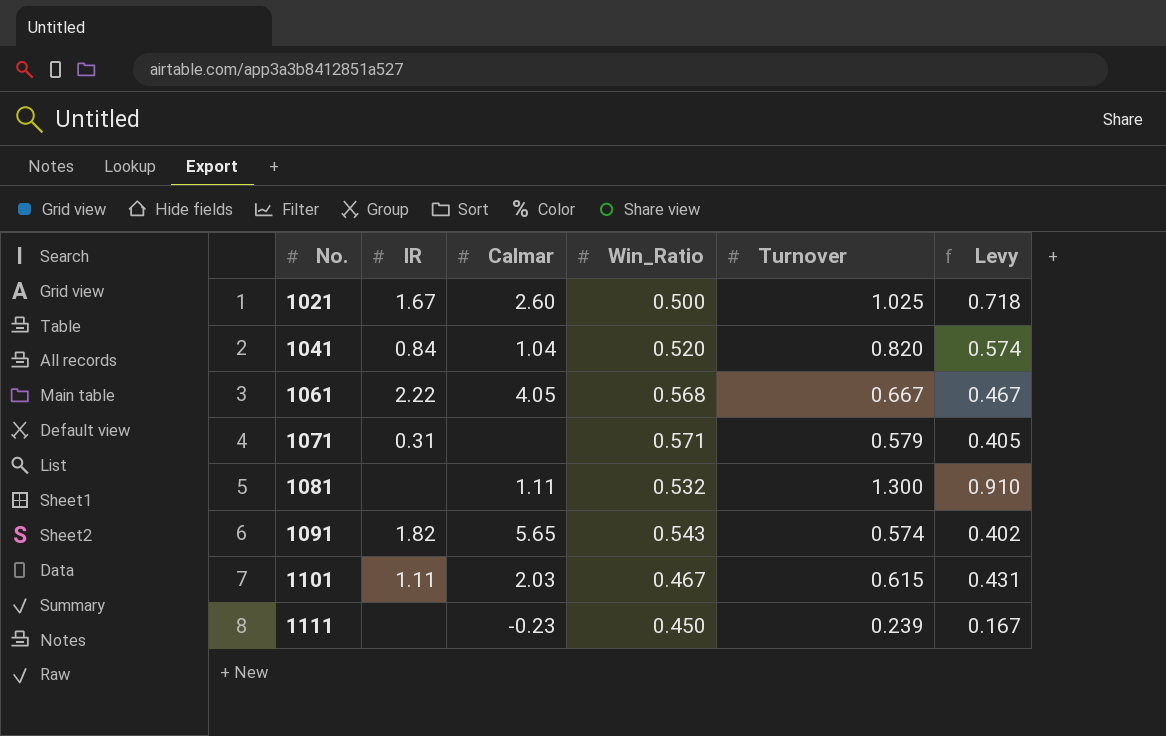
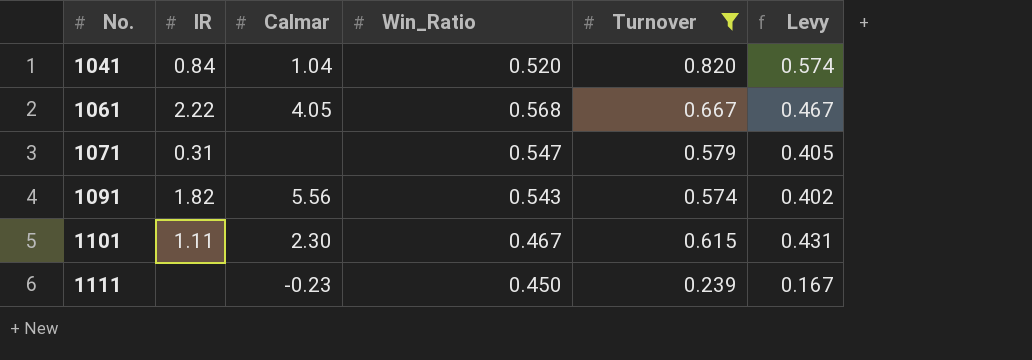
filter: none -> Turnover <= 0.820
1071 | Win_Ratio: 0.571 -> 0.547
1091 | Calmar: 5.65 -> 5.56
1101 | Calmar: 2.03 -> 2.30

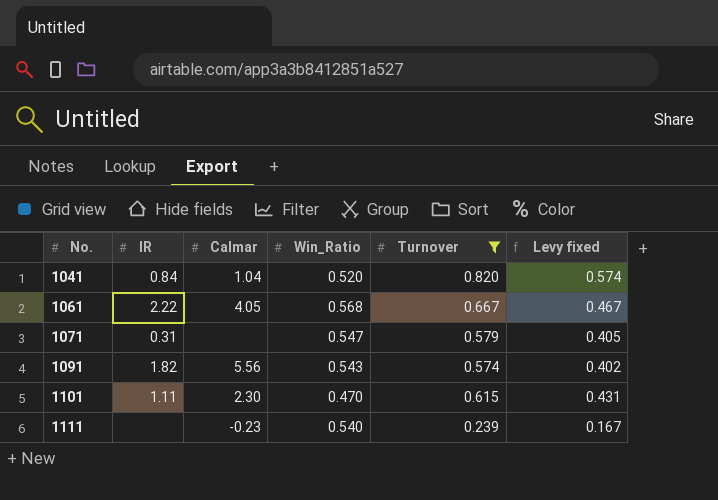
column name: Levy -> Levy fixed
1101 | Win_Ratio: 0.467 -> 0.470
1111 | Win_Ratio: 0.450 -> 0.540

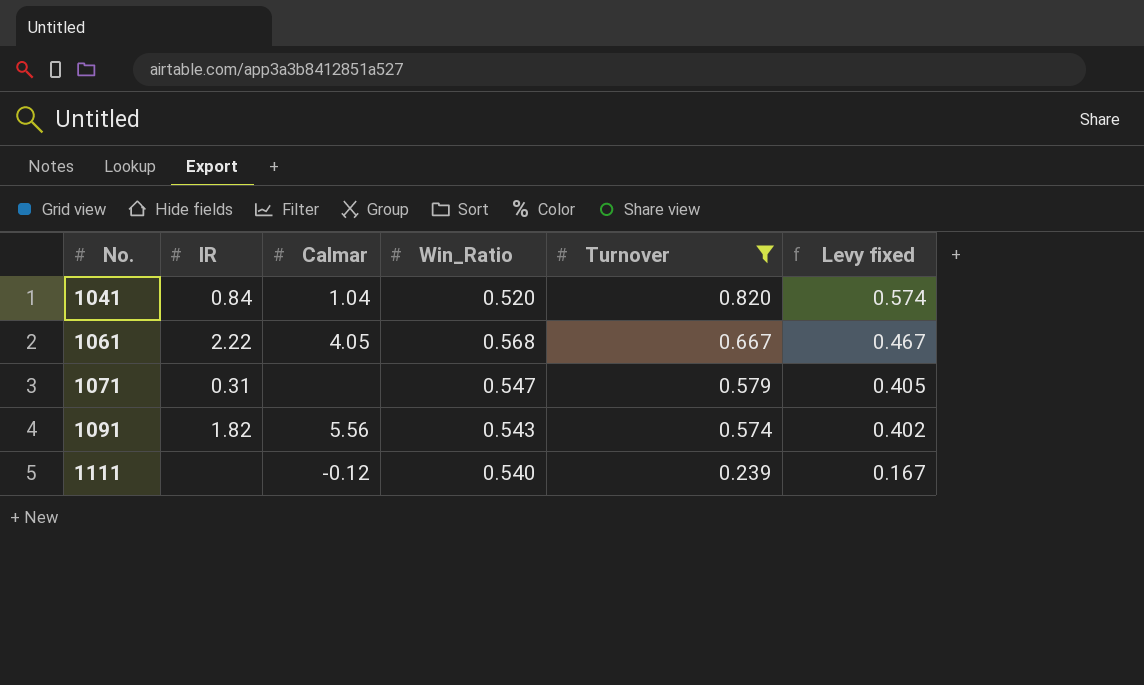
row 1101: 1.11 | 2.30 | 0.470 | 0.615 | 0.431 -> none
1111 | Calmar: -0.23 -> -0.12

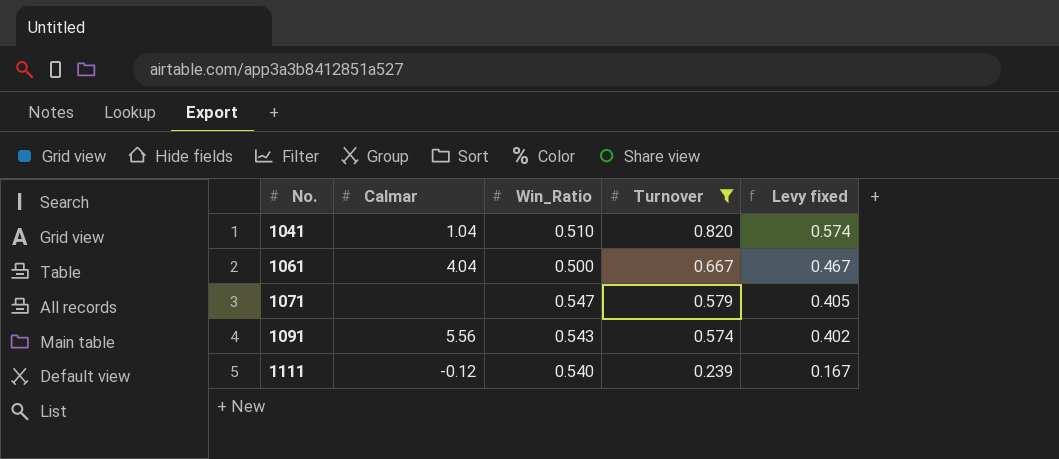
column IR | position: 2 -> none
1041 | Win_Ratio: 0.520 -> 0.510
1061 | Calmar: 4.05 -> 4.04
1061 | Win_Ratio: 0.568 -> 0.500

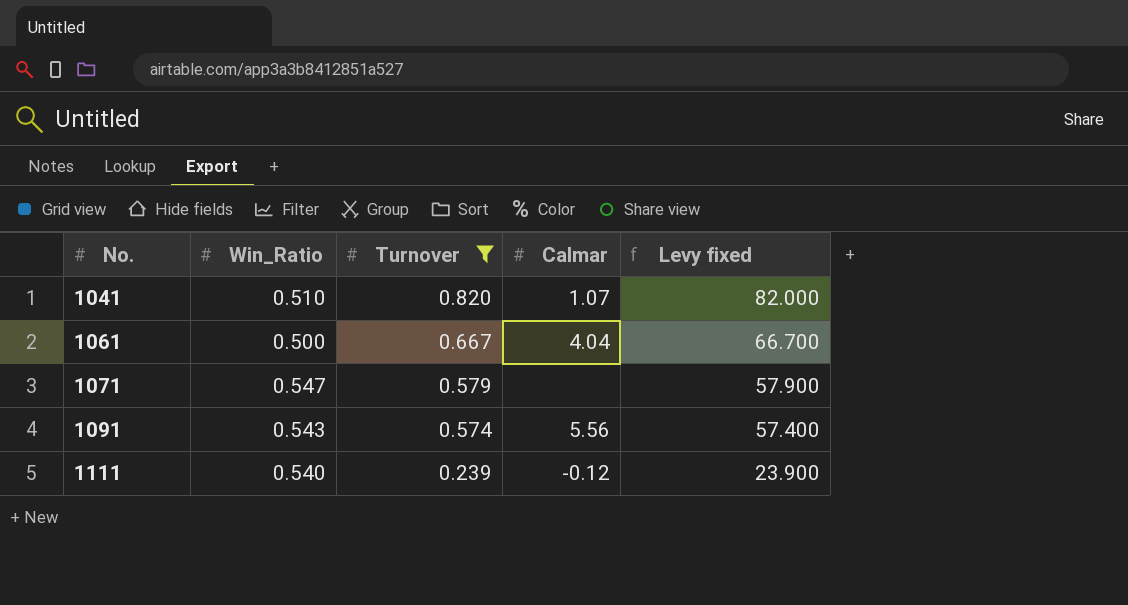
column Calmar | position: 2 -> 4
column Levy fixed | formula: [Turnover] * 0.7 -> [Turnover] * 100
1041 | Calmar: 1.04 -> 1.07

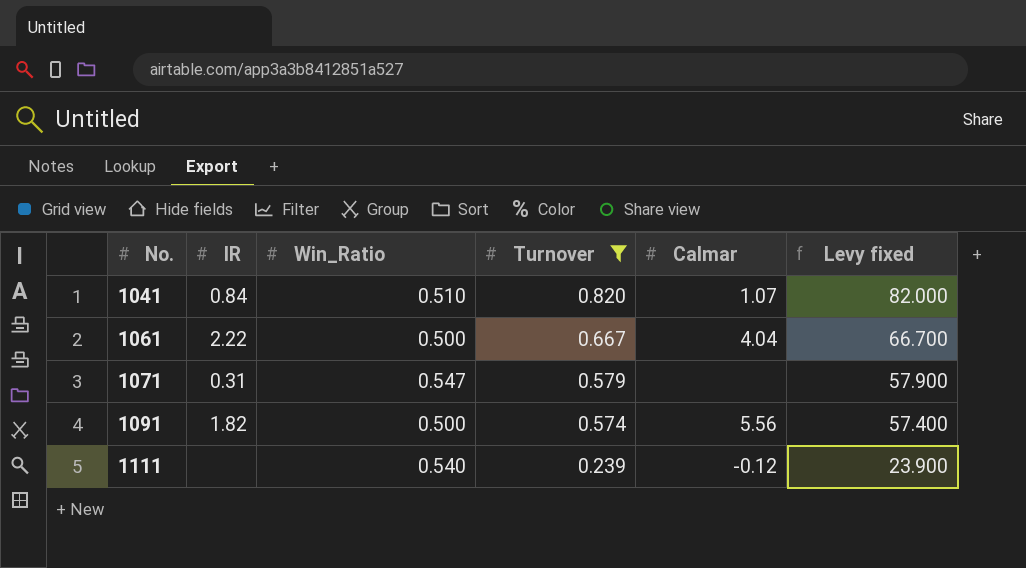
column IR | position: none -> 2
1091 | Win_Ratio: 0.543 -> 0.500

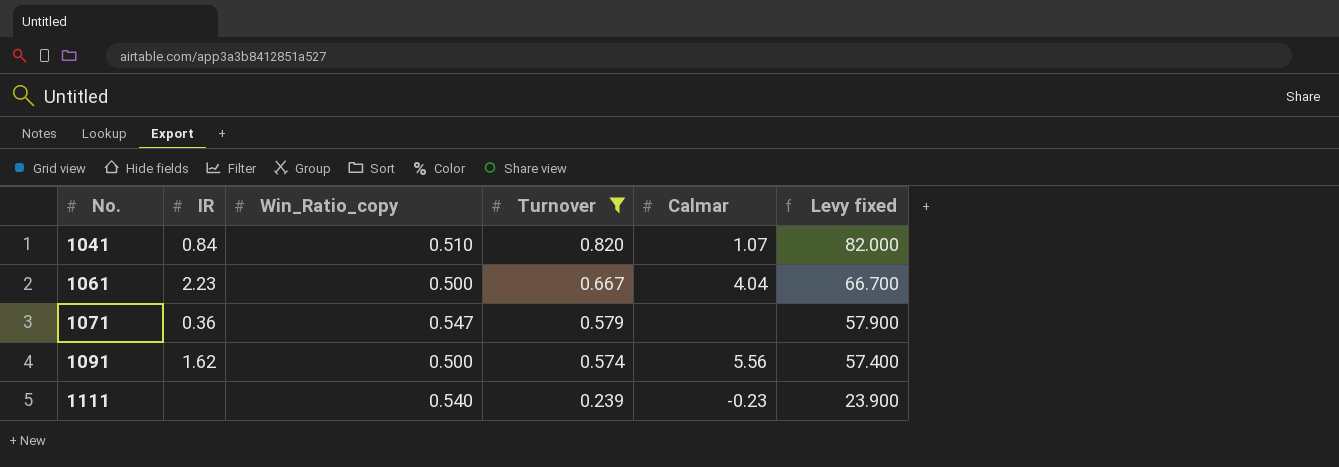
column name: Win_Ratio -> Win_Ratio_copy
1061 | IR: 2.22 -> 2.23
1071 | IR: 0.31 -> 0.36
1091 | IR: 1.82 -> 1.62
1111 | Calmar: -0.12 -> -0.23

